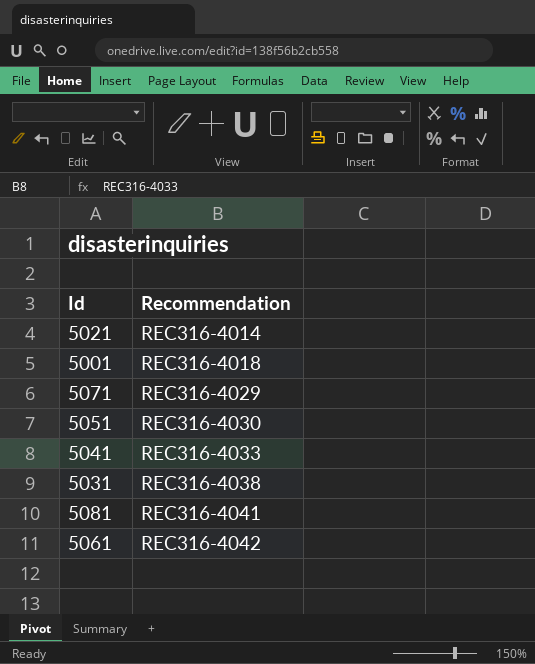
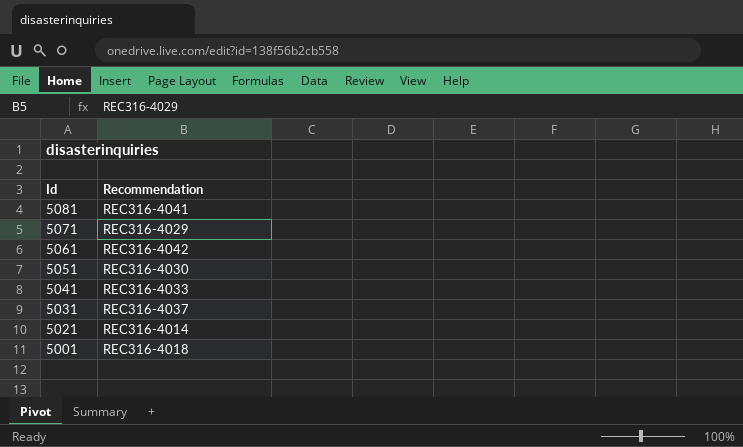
row order: Recommendation ascending -> Id descending
5031 | Recommendation: REC316-4038 -> REC316-4037

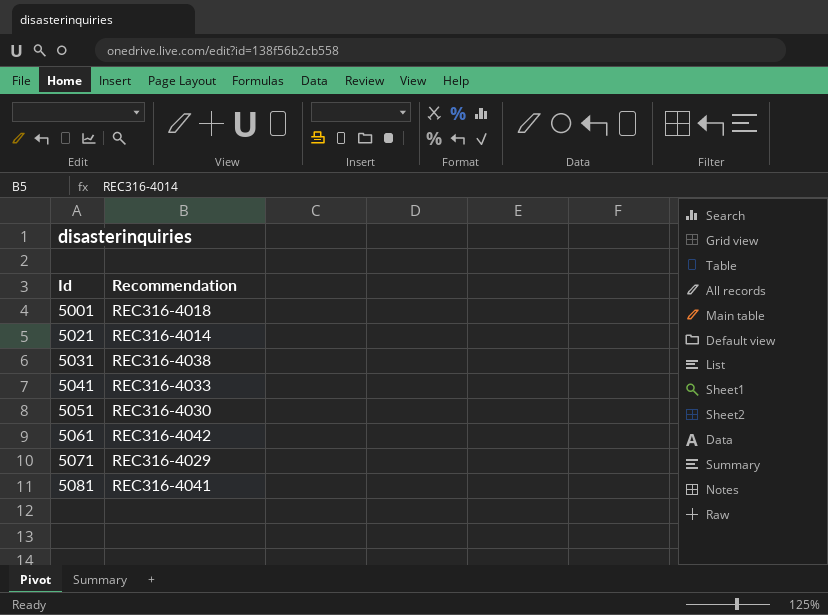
row order: Id descending -> Id ascending
5031 | Recommendation: REC316-4037 -> REC316-4038

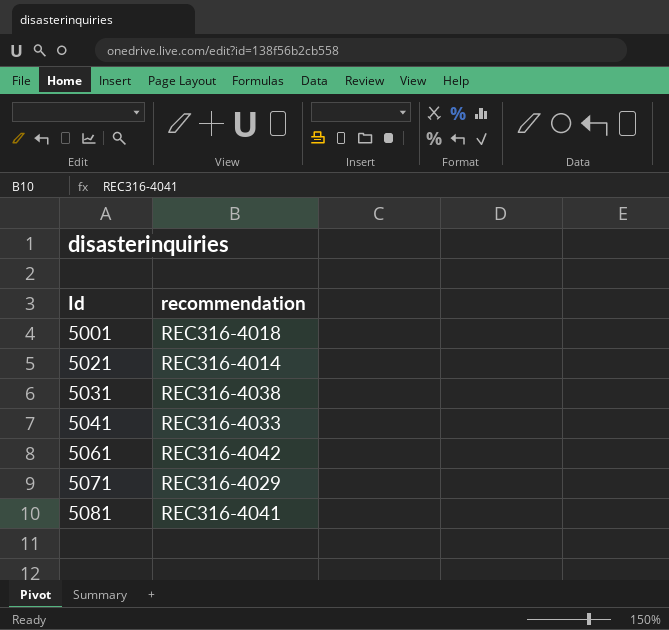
column name: Recommendation -> recommendation
row 5051: REC316-4030 -> none

